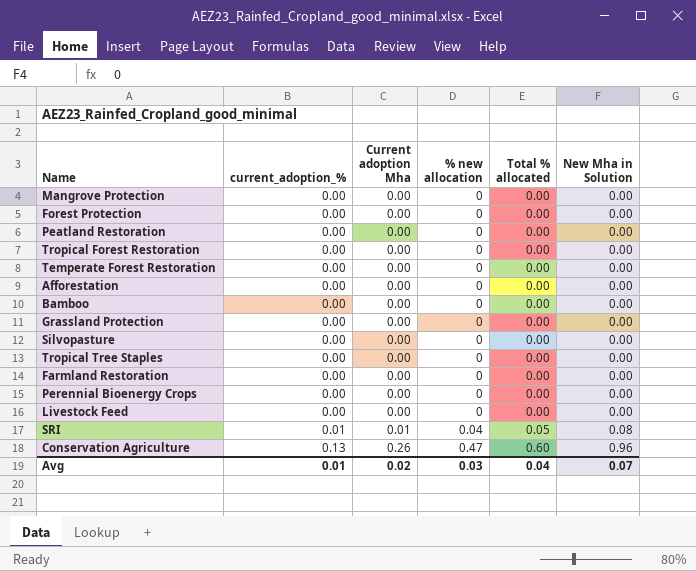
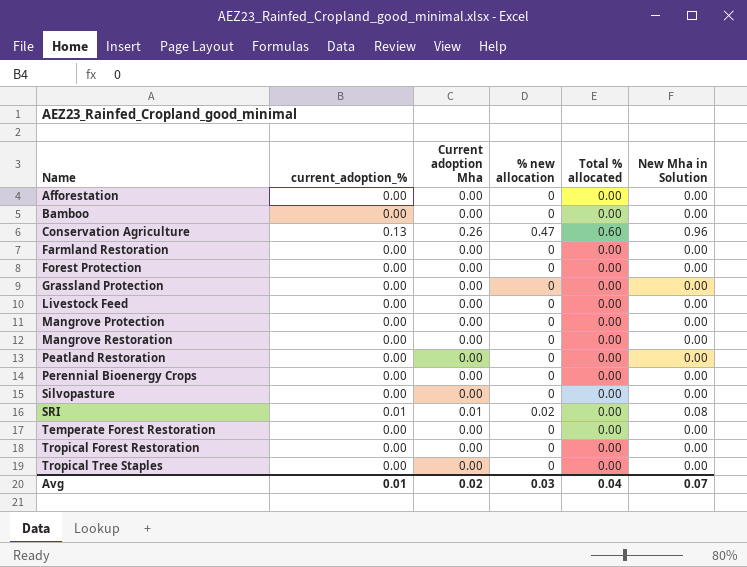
row order: current_adoption_% ascending -> Name ascending
row Mangrove Restoration: none -> 0.00 | 0.00 | 0 | 0.00 | 0.00
SRI | % new allocation: 0.04 -> 0.02
SRI | Total % allocated: 0.05 -> 0.00

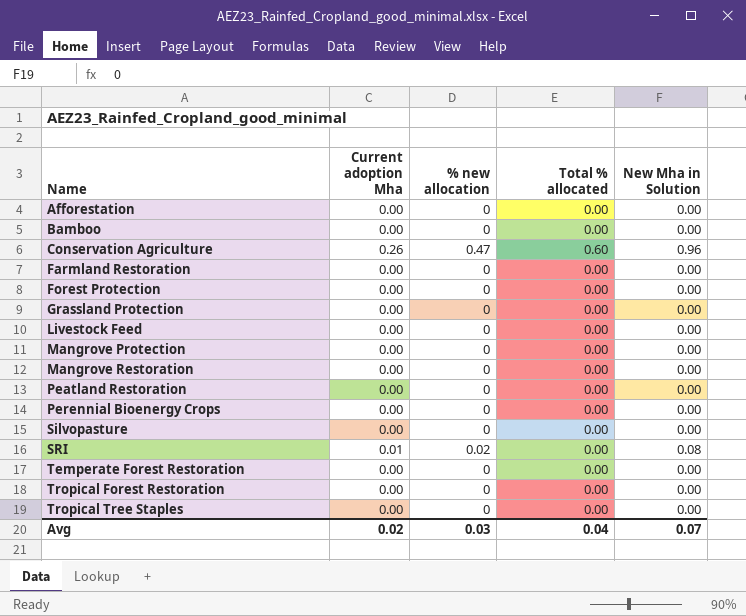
column current_adoption_% | position: 2 -> none

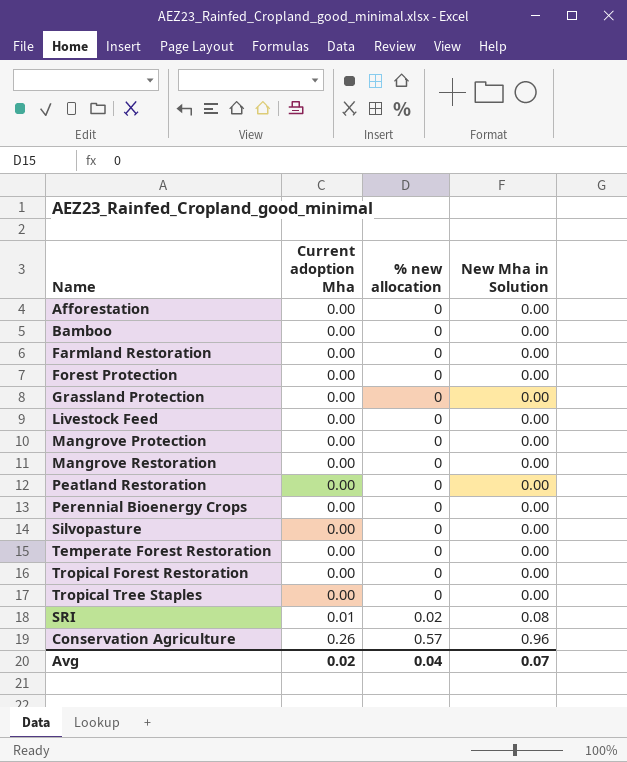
row order: Name ascending -> Current adoption Mha ascending
column Total % allocated | position: 4 -> none
Conservation Agriculture | % new allocation: 0.47 -> 0.57
Avg | % new allocation: 0.03 -> 0.04

